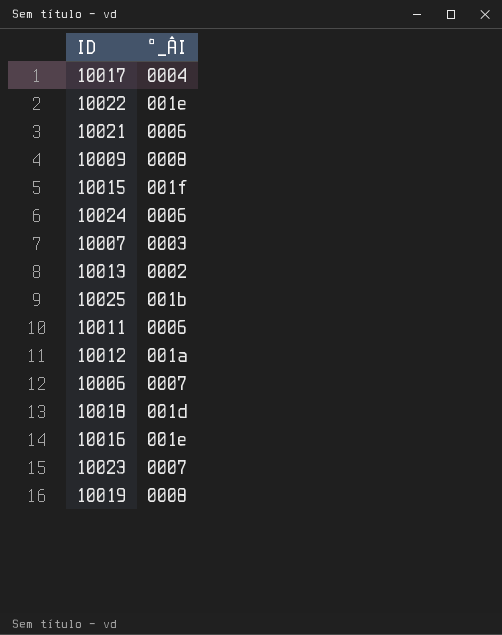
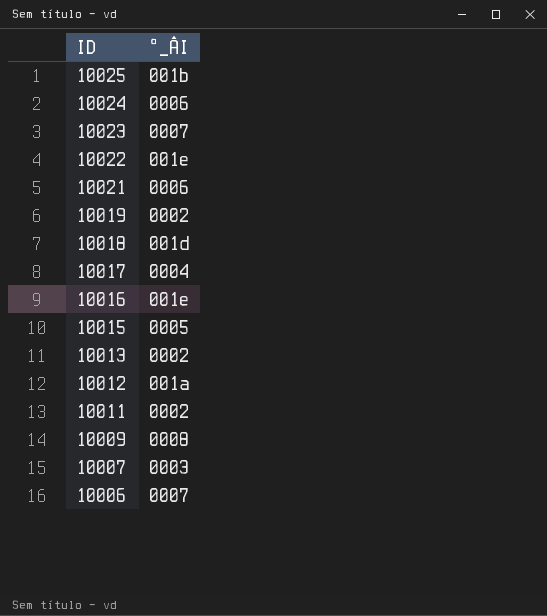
row order: none -> ID descending
10019 | °_ÂI: 0008 -> 0002
10015 | °_ÂI: 001f -> 0005
10011 | °_ÂI: 0006 -> 0002

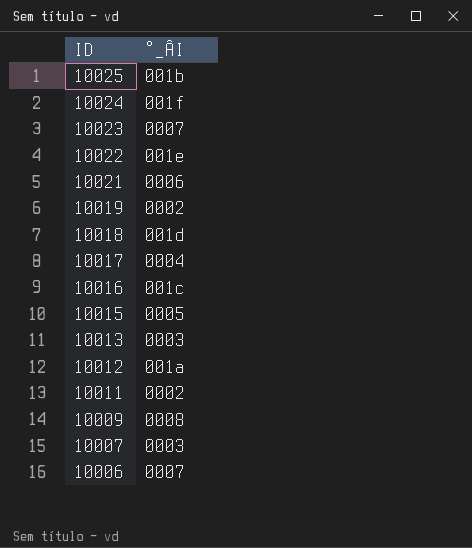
10024 | °_ÂI: 0006 -> 001f
10016 | °_ÂI: 001e -> 001c
10013 | °_ÂI: 0002 -> 0003

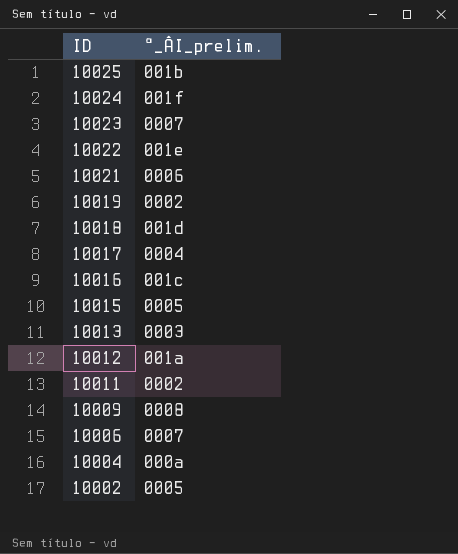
column name: °_ÂI -> °_ÂI_prelim.
row 10007: 0003 -> none
row 10004: none -> 000a
row 10002: none -> 0005

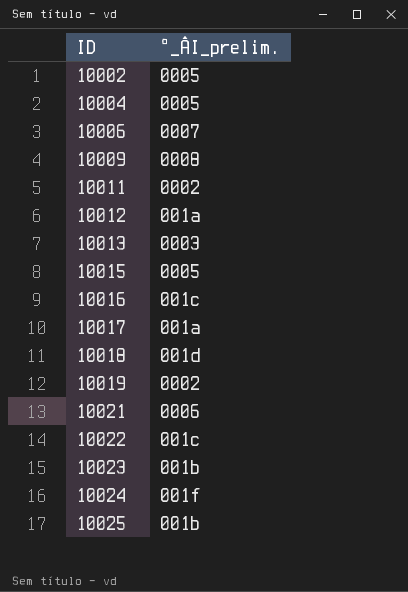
row order: ID descending -> ID ascending
10004 | °_ÂI_prelim.: 000a -> 0005
10017 | °_ÂI_prelim.: 0004 -> 001a
10022 | °_ÂI_prelim.: 001e -> 001c
10023 | °_ÂI_prelim.: 0007 -> 001b

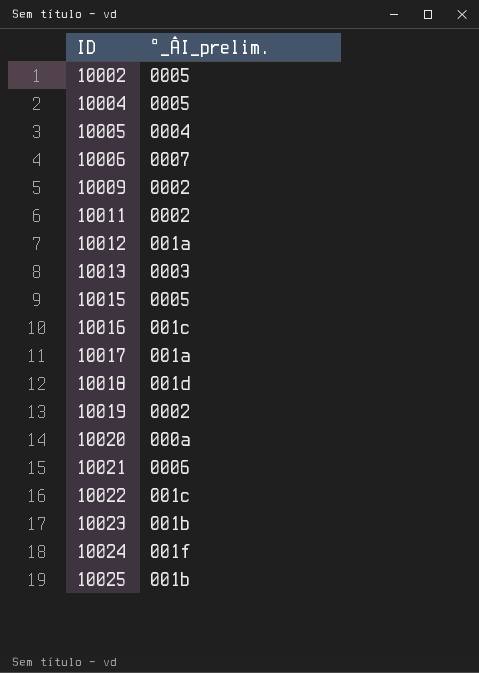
row 10005: none -> 0004
10009 | °_ÂI_prelim.: 0008 -> 0002
row 10020: none -> 000a

